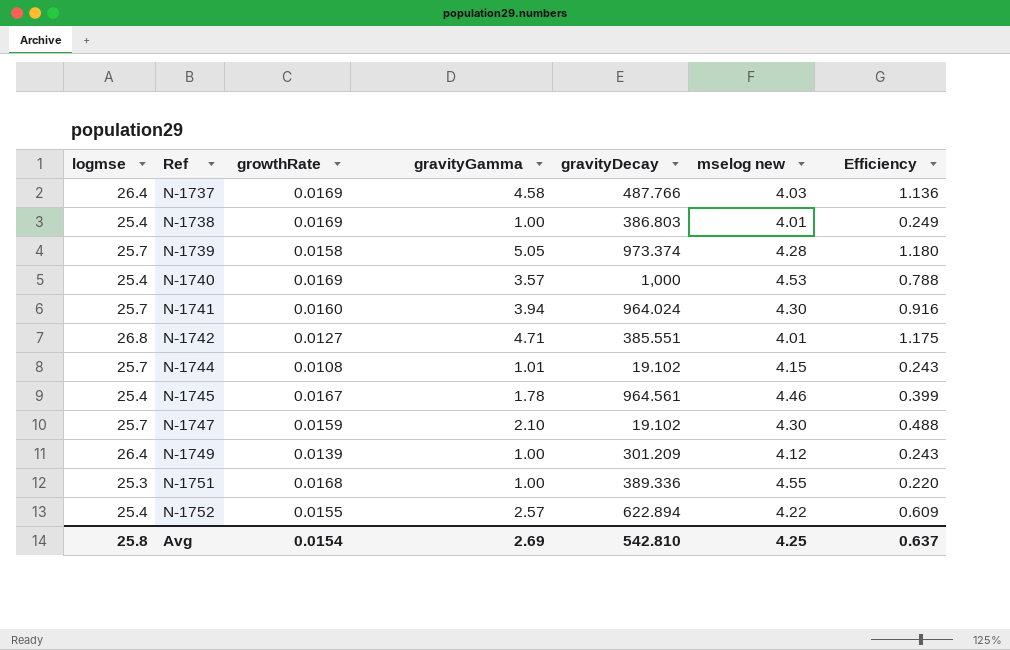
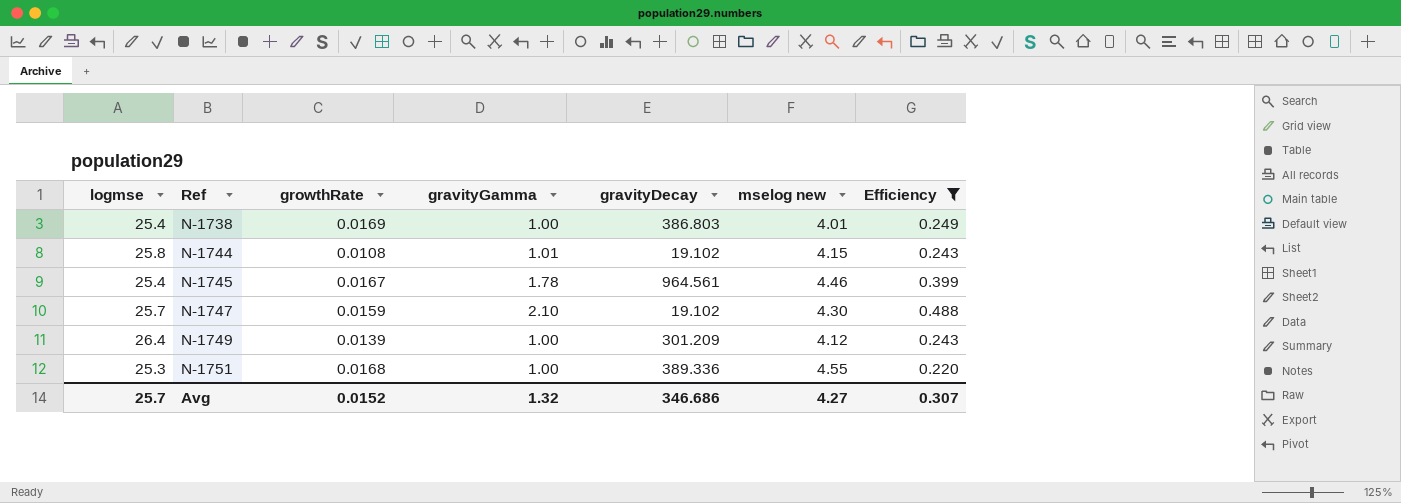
filter: none -> Efficiency <= 0.488
N-1744 | logmse: 25.7 -> 25.8
Avg | logmse: 25.8 -> 25.7
Avg | growthRate: 0.0154 -> 0.0152
Avg | gravityGamma: 2.69 -> 1.32
Avg | gravityDecay: 542.810 -> 346.686
Avg | mselog new: 4.25 -> 4.27
Avg | Efficiency: 0.637 -> 0.307

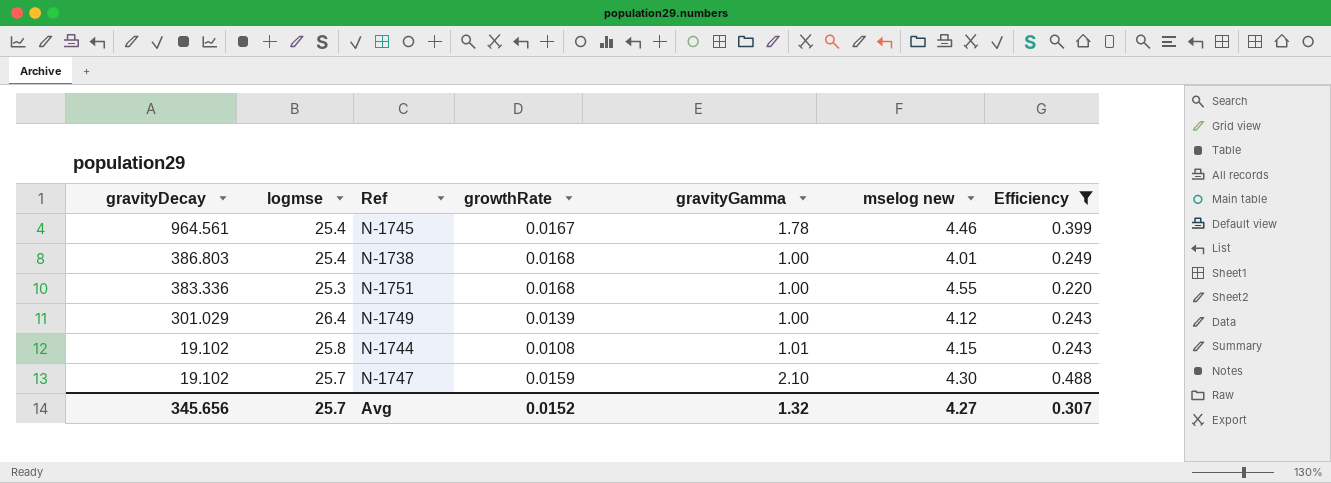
row order: Ref ascending -> gravityDecay descending
column gravityDecay | position: 5 -> 1
N-1738 | growthRate: 0.0169 -> 0.0168
N-1751 | gravityDecay: 389.336 -> 383.336
N-1749 | gravityDecay: 301.209 -> 301.029
Avg | gravityDecay: 346.686 -> 345.656

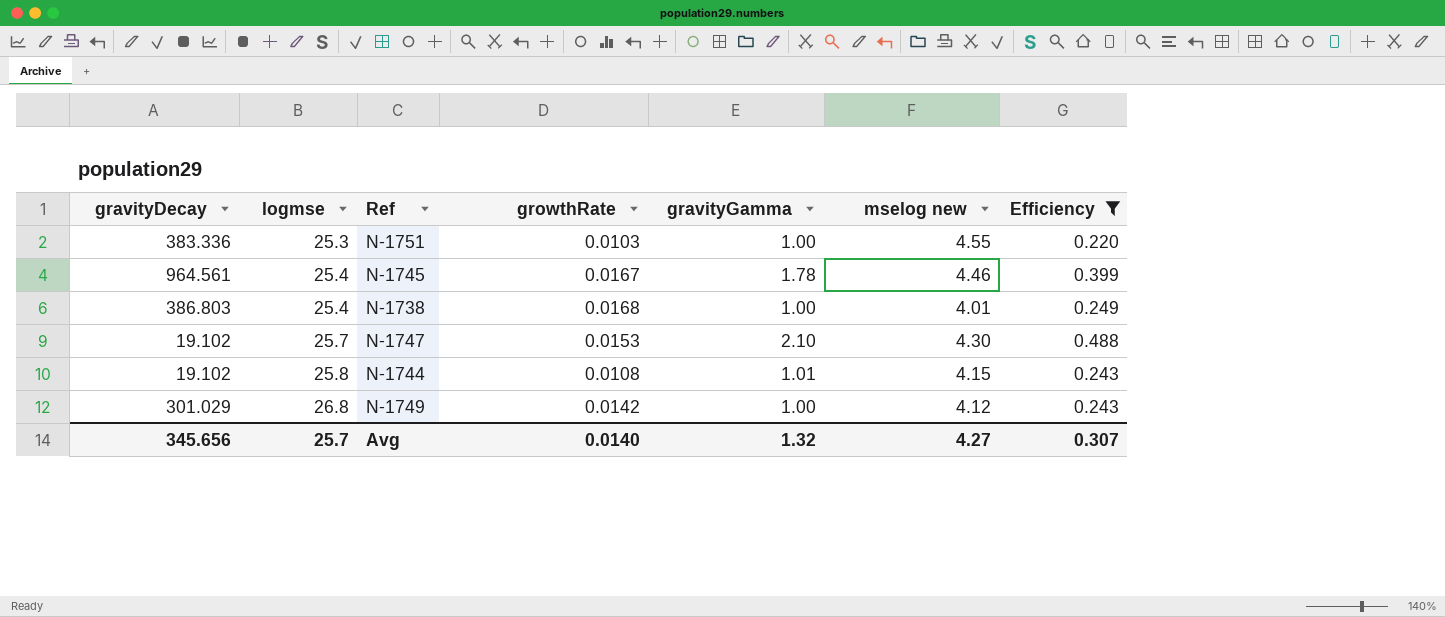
row order: gravityDecay descending -> logmse ascending
N-1751 | growthRate: 0.0168 -> 0.0103
N-1747 | growthRate: 0.0159 -> 0.0153
N-1749 | logmse: 26.4 -> 26.8
N-1749 | growthRate: 0.0139 -> 0.0142
Avg | growthRate: 0.0152 -> 0.0140

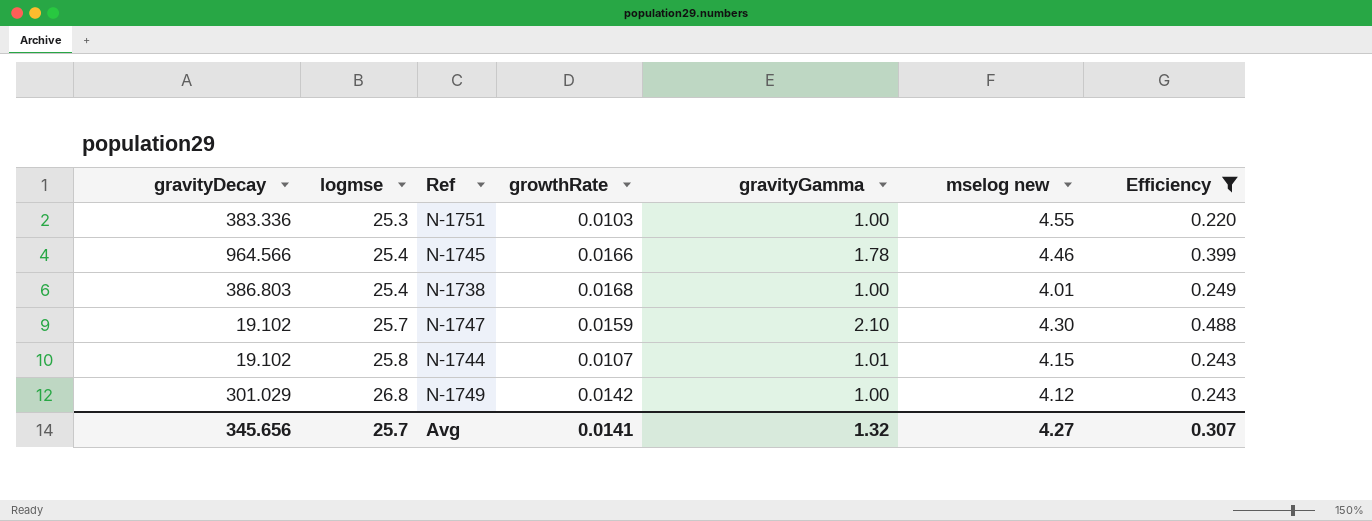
N-1745 | gravityDecay: 964.561 -> 964.566
N-1745 | growthRate: 0.0167 -> 0.0166
N-1747 | growthRate: 0.0153 -> 0.0159
N-1744 | growthRate: 0.0108 -> 0.0107
Avg | growthRate: 0.0140 -> 0.0141

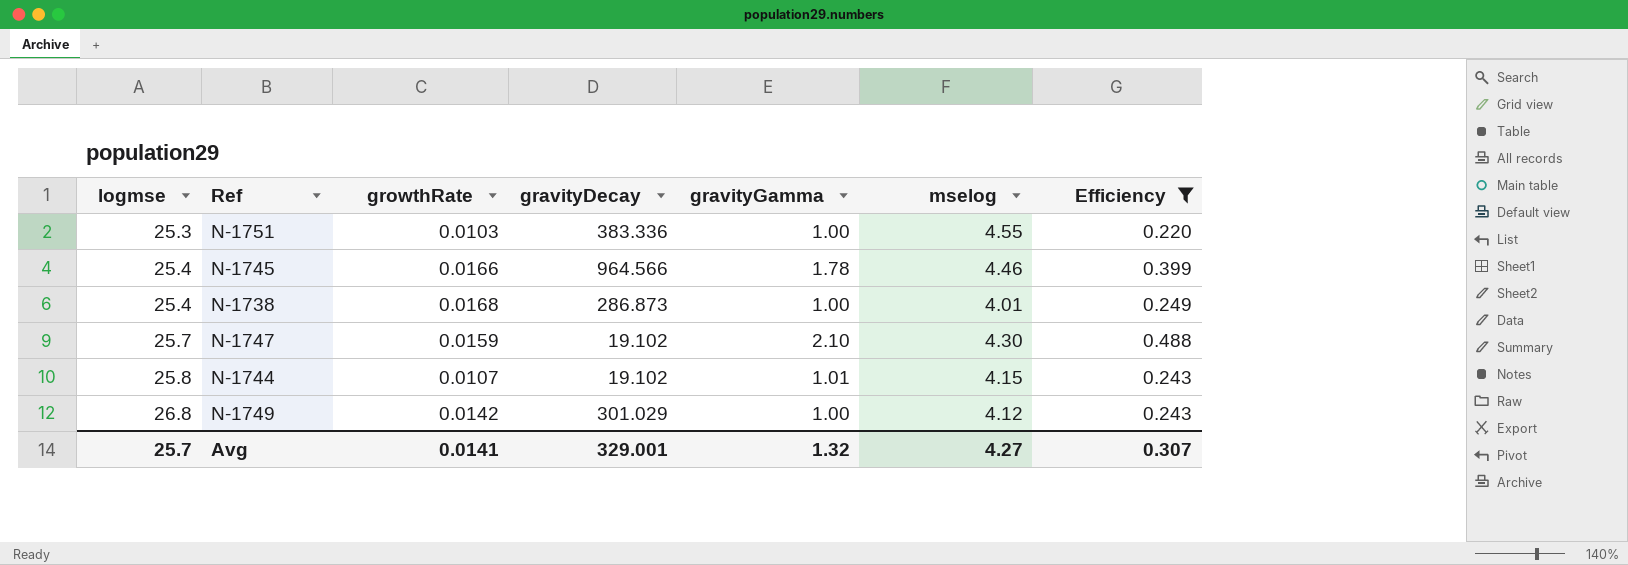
column gravityDecay | position: 1 -> 4
column name: mselog new -> mselog
N-1738 | gravityDecay: 386.803 -> 286.873
Avg | gravityDecay: 345.656 -> 329.001

